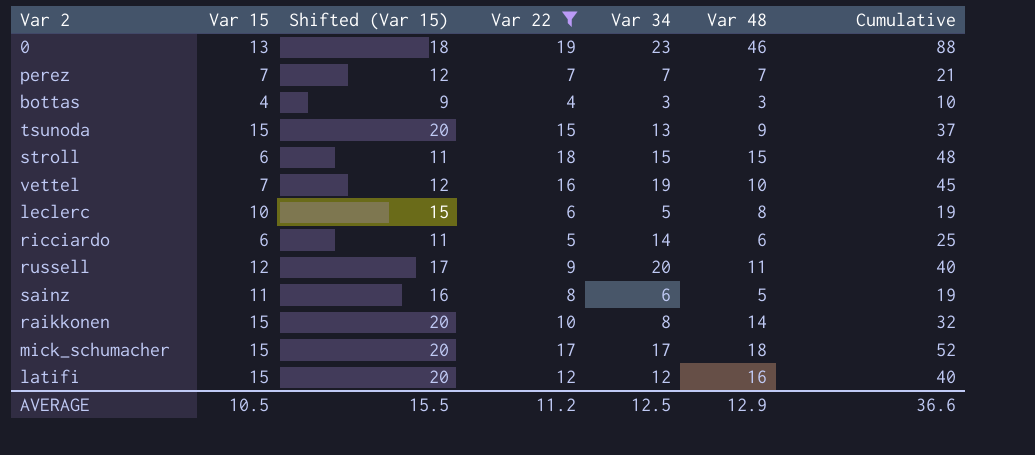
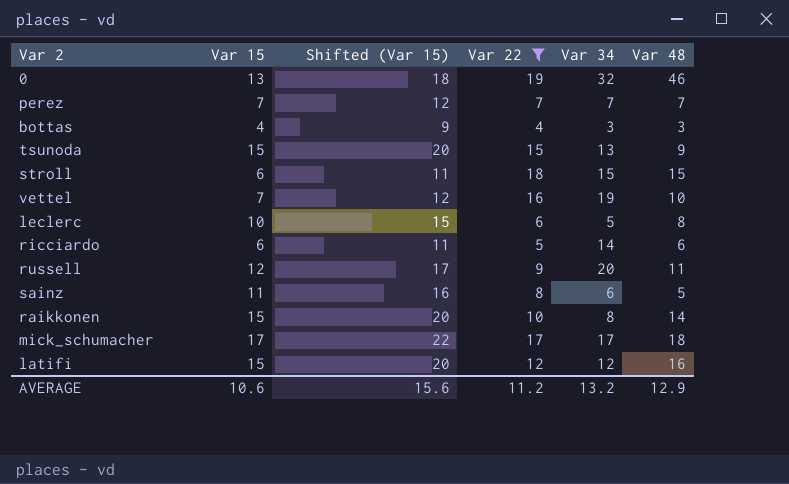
column Cumulative | formula: [Var 22] + [Var 34] + [Var 48] -> none
0 | Var 34: 23 -> 32
mick_schumacher | Var 15: 15 -> 17
mick_schumacher | Shifted (Var 15): 20 -> 22
AVERAGE | Var 15: 10.5 -> 10.6
AVERAGE | Shifted (Var 15): 15.5 -> 15.6
AVERAGE | Var 34: 12.5 -> 13.2

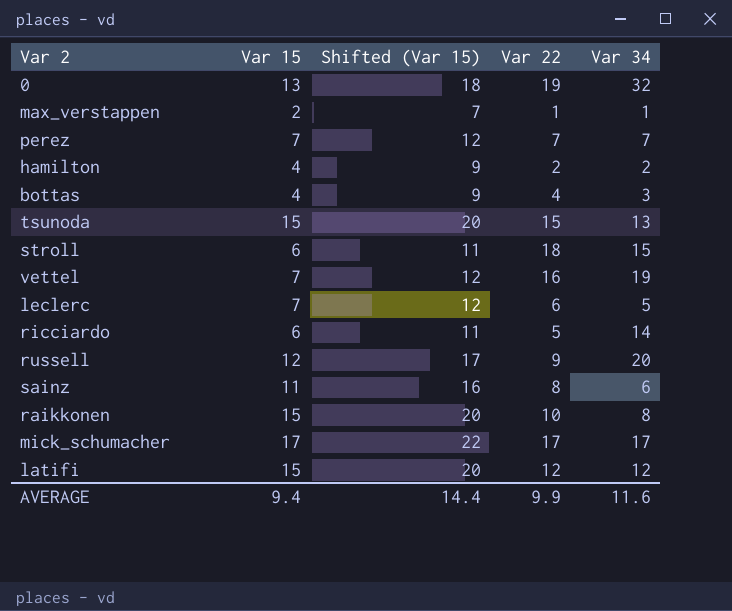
filter: Var 22 >= 4 -> none
column Var 48 | position: 6 -> none
leclerc | Var 15: 10 -> 7
leclerc | Shifted (Var 15): 15 -> 12
AVERAGE | Var 15: 10.6 -> 9.4
AVERAGE | Shifted (Var 15): 15.6 -> 14.4
AVERAGE | Var 22: 11.2 -> 9.9
AVERAGE | Var 34: 13.2 -> 11.6

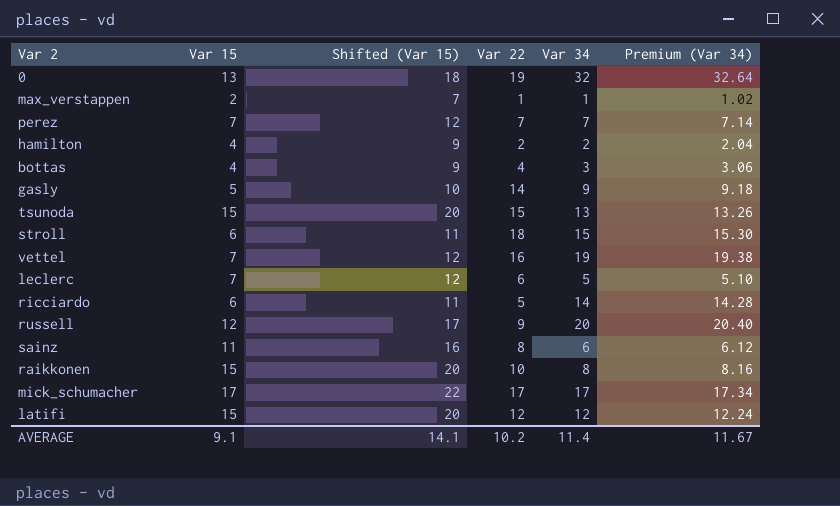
column Premium (Var 34) | formula: none -> [Var 34] * 1.02
row gasly: none -> 5 | 10 | 14 | 9 | 9.18
AVERAGE | Var 15: 9.4 -> 9.1
AVERAGE | Shifted (Var 15): 14.4 -> 14.1
AVERAGE | Var 22: 9.9 -> 10.2
AVERAGE | Var 34: 11.6 -> 11.4

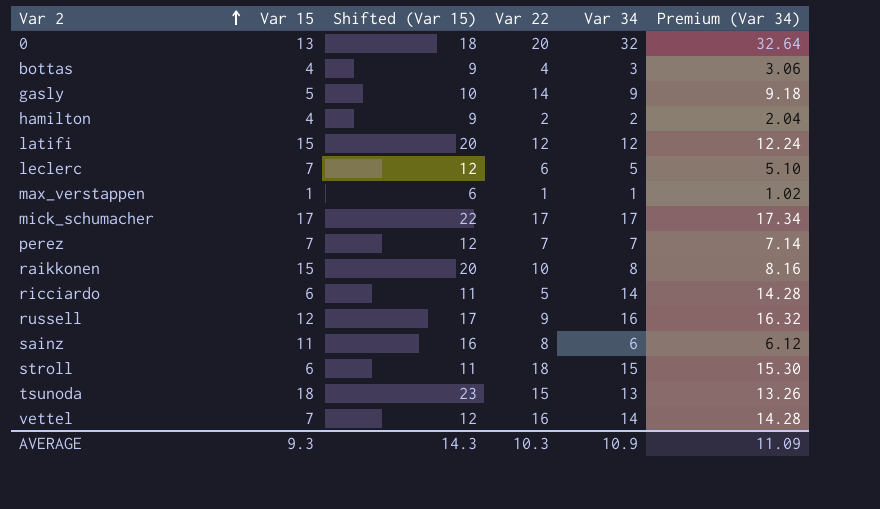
row order: none -> Var 2 ascending
0 | Var 22: 19 -> 20
max_verstappen | Var 15: 2 -> 1
max_verstappen | Shifted (Var 15): 7 -> 6
russell | Var 34: 20 -> 16
russell | Premium (Var 34): 20.40 -> 16.32
tsunoda | Var 15: 15 -> 18
tsunoda | Shifted (Var 15): 20 -> 23
vettel | Var 34: 19 -> 14
vettel | Premium (Var 34): 19.38 -> 14.28
AVERAGE | Var 15: 9.1 -> 9.3
AVERAGE | Shifted (Var 15): 14.1 -> 14.3
AVERAGE | Var 22: 10.2 -> 10.3
AVERAGE | Var 34: 11.4 -> 10.9
AVERAGE | Premium (Var 34): 11.67 -> 11.09

